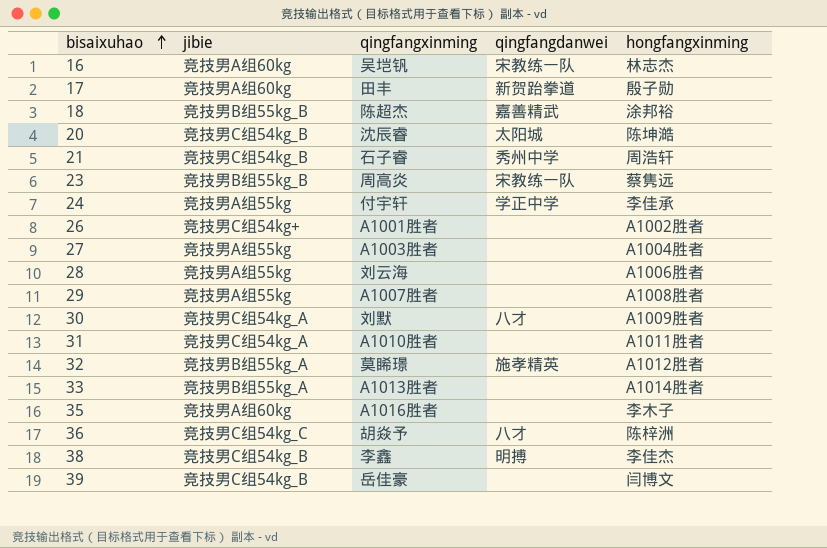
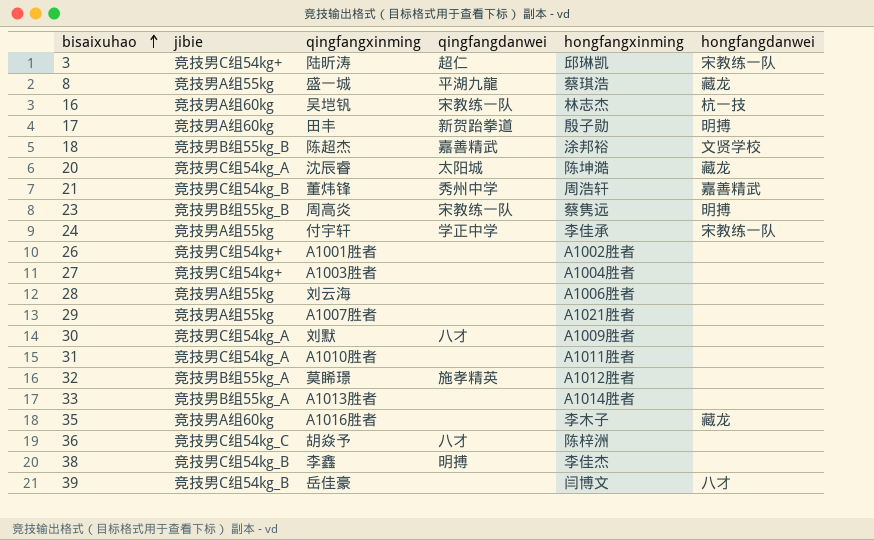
column hongfangdanwei | position: none -> 6
row 3: none -> 竞技男C组54kg+ | 陆昕涛 | 超仁 | 邱琳凯 | 宋教练一队
row 8: none -> 竞技男A组55kg | 盛一城 | 平湖九龍 | 蔡琪浩 | 藏龙
20 | jibie: 竞技男C组54kg_B -> 竞技男C组54kg_A
21 | qingfangxinming: 石子睿 -> 董炜锋
27 | jibie: 竞技男A组55kg -> 竞技男C组54kg+
29 | hongfangxinming: A1008胜者 -> A1021胜者

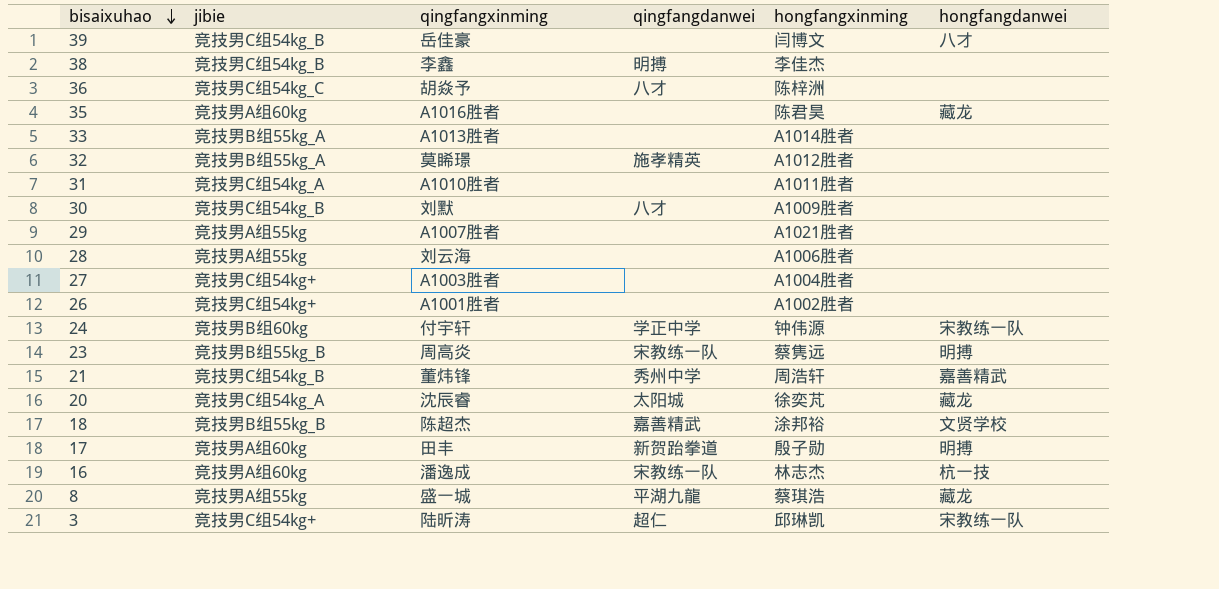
row order: bisaixuhao ascending -> bisaixuhao descending
35 | hongfangxinming: 李木子 -> 陈君昊
30 | jibie: 竞技男C组54kg_A -> 竞技男C组54kg_B
24 | jibie: 竞技男A组55kg -> 竞技男B组60kg
24 | hongfangxinming: 李佳承 -> 钟伟源
20 | hongfangxinming: 陈坤澔 -> 徐奕芃
16 | qingfangxinming: 吴垲钒 -> 潘逸成

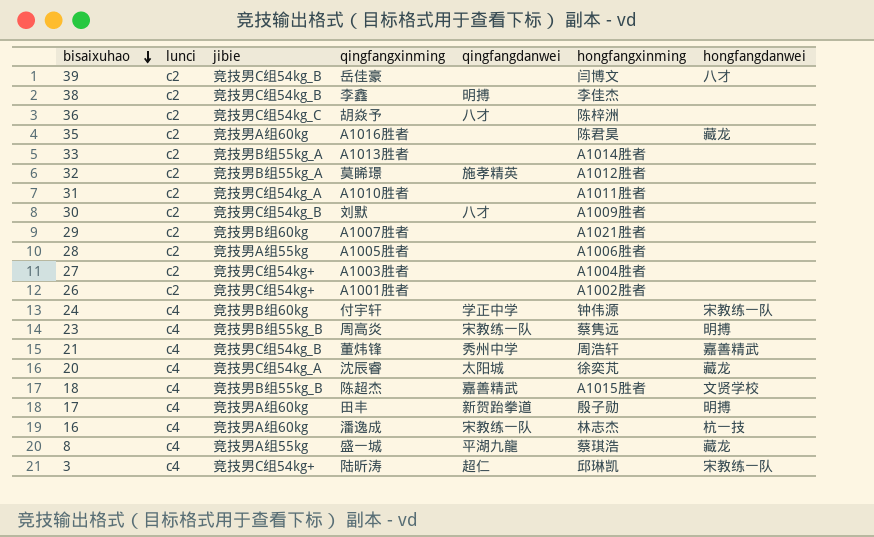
column lunci | position: none -> 2
29 | jibie: 竞技男A组55kg -> 竞技男B组60kg
28 | qingfangxinming: 刘云海 -> A1005胜者
18 | hongfangxinming: 涂邦裕 -> A1015胜者

